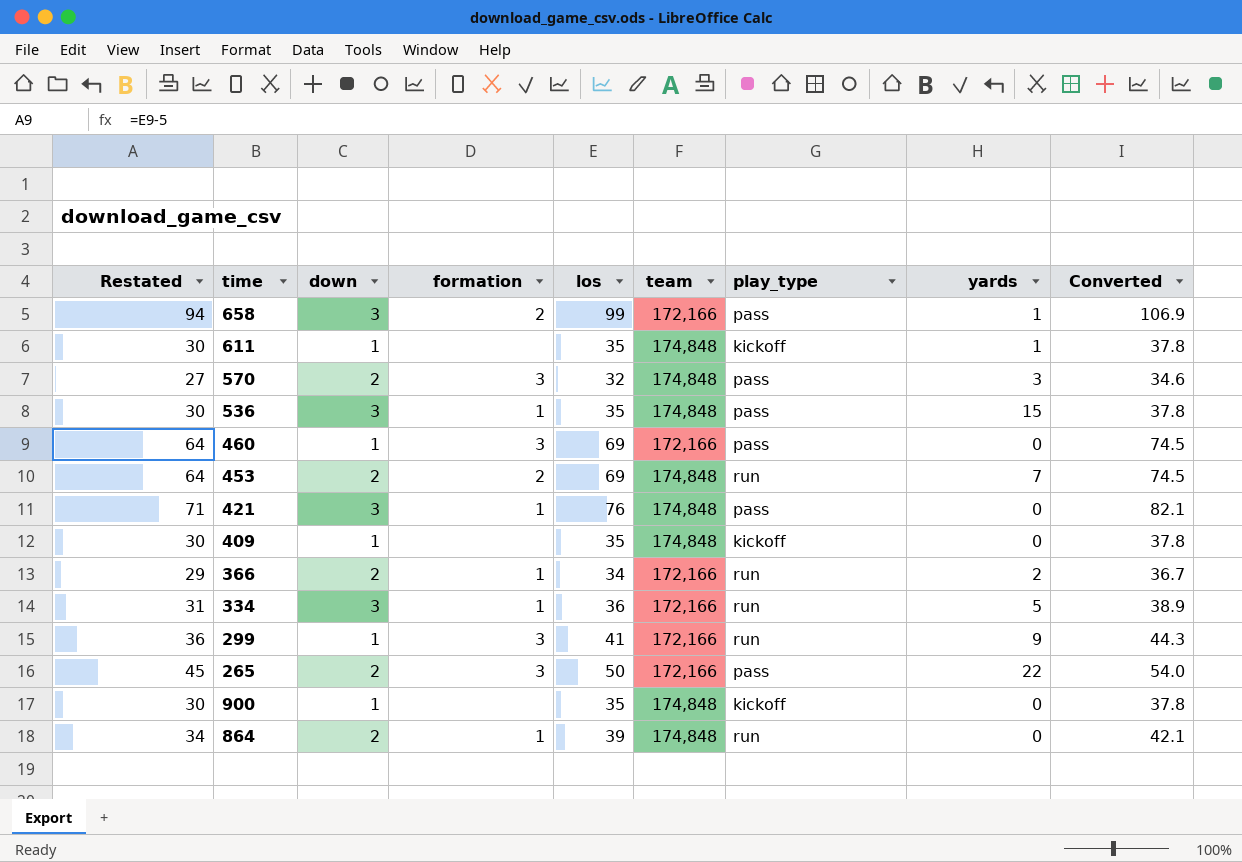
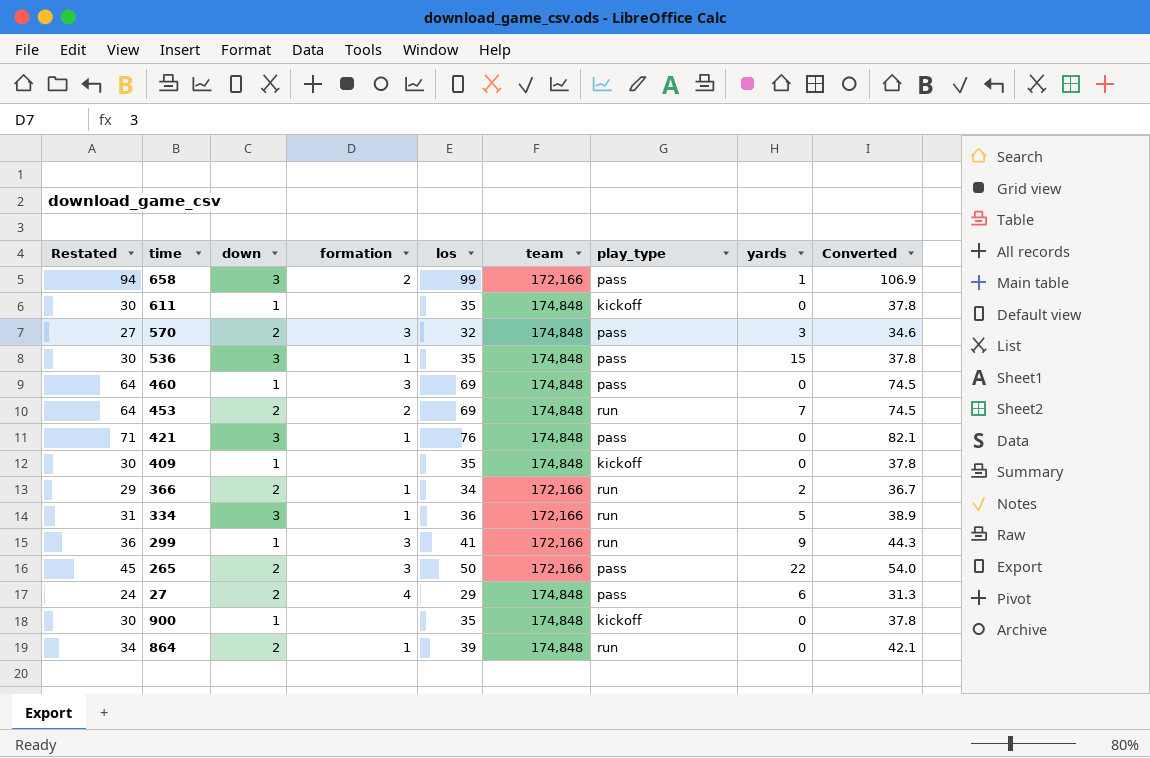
611 | yards: 1 -> 0
460 | team: 172,166 -> 174,848
row 27: none -> 24 | 2 | 4 | 29 | 174,848 | pass | 6 | 31.3

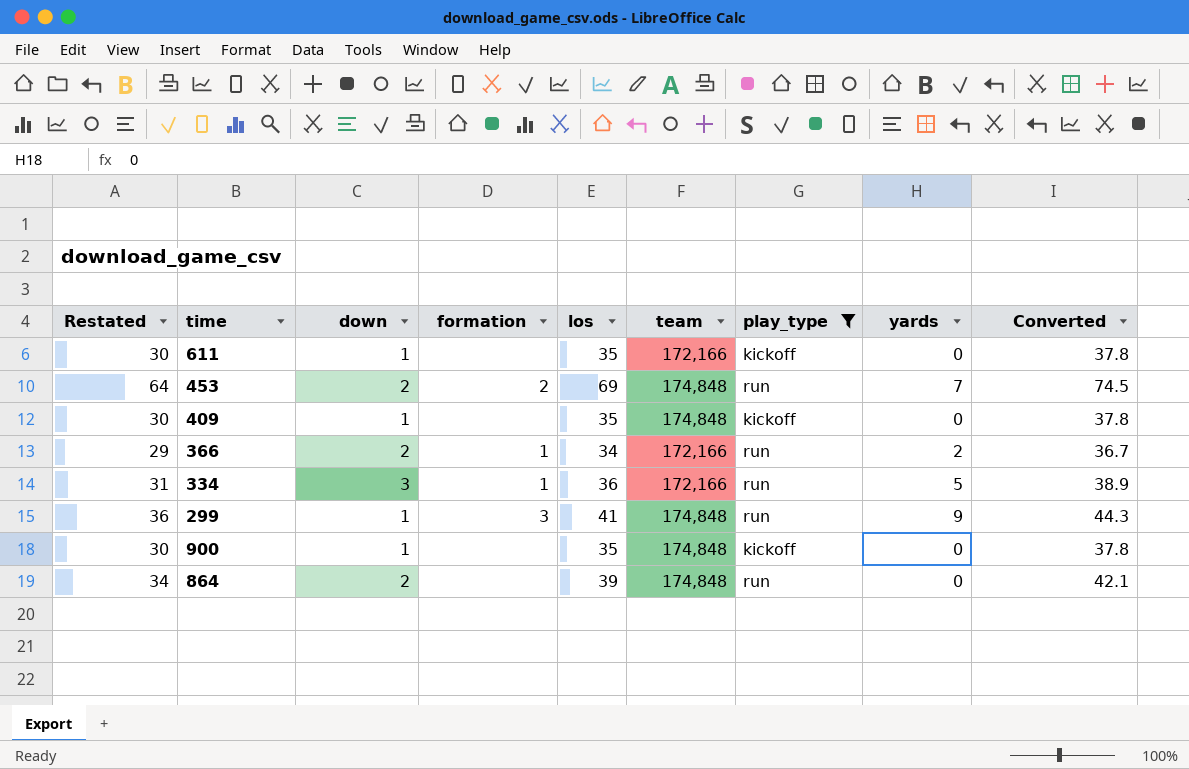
filter: none -> play_type != pass
611 | team: 174,848 -> 172,166
299 | team: 172,166 -> 174,848
864 | formation: 1 -> none

